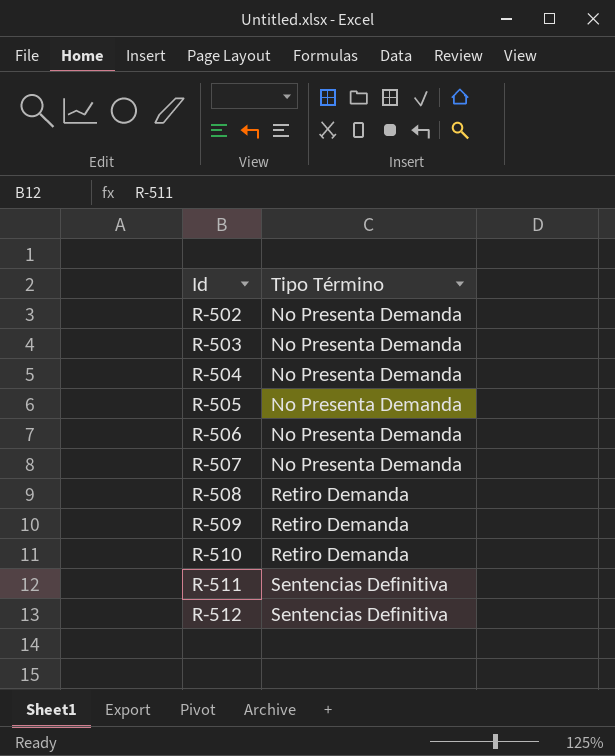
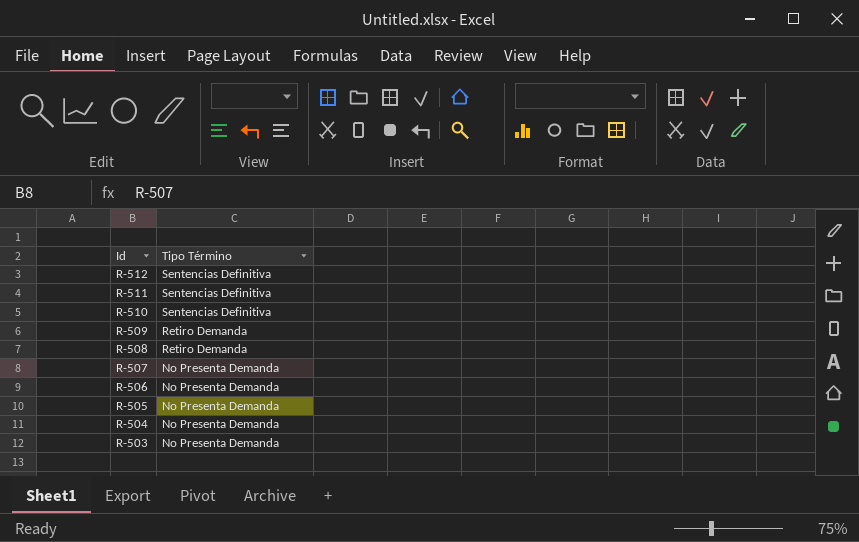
row order: Id ascending -> Id descending
row R-502: No Presenta Demanda -> none
R-510 | Tipo Término: Retiro Demanda -> Sentencias Definitiva

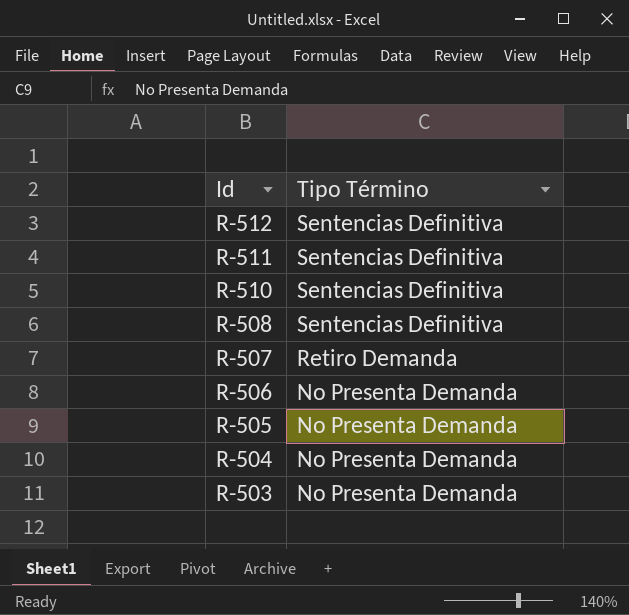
row R-509: Retiro Demanda -> none
R-508 | Tipo Término: Retiro Demanda -> Sentencias Definitiva
R-507 | Tipo Término: No Presenta Demanda -> Retiro Demanda

